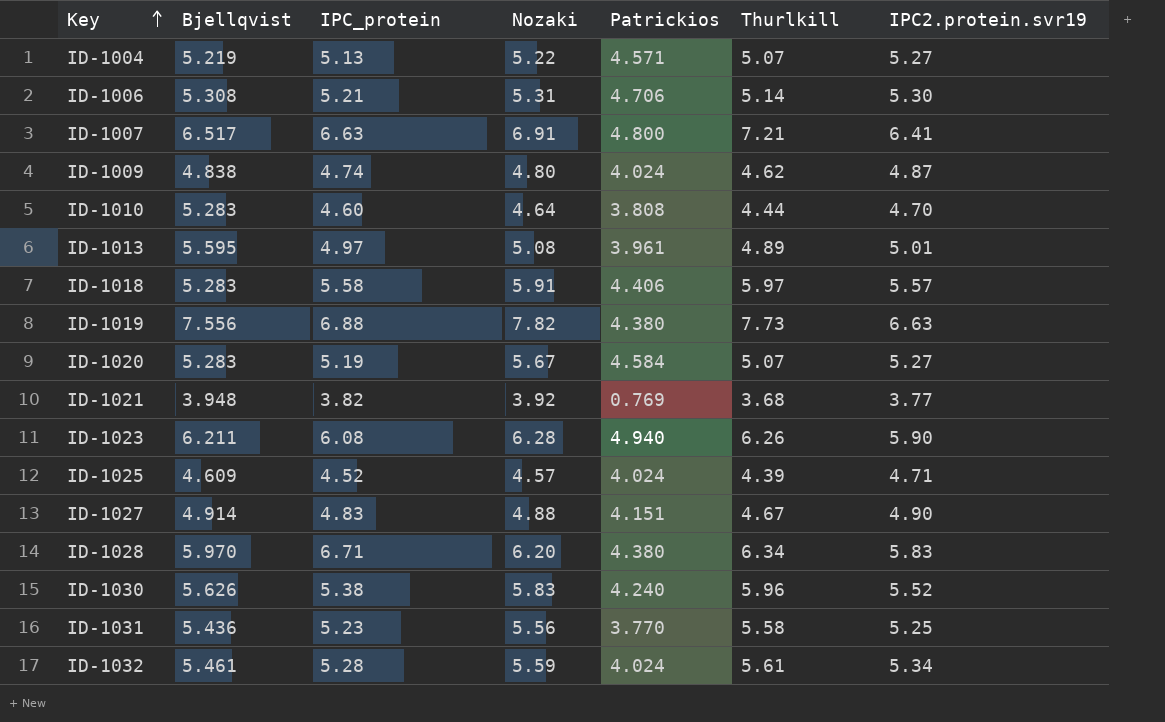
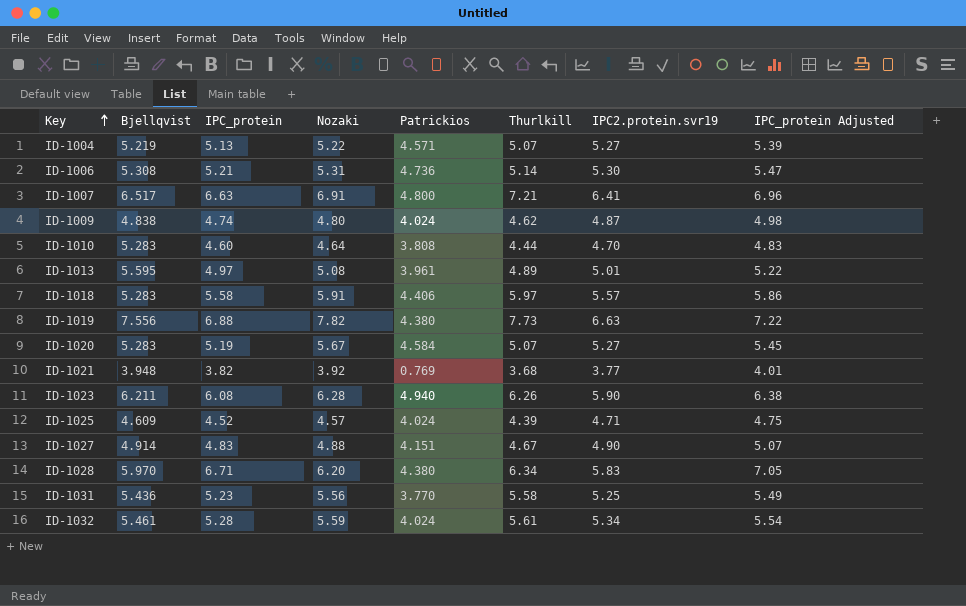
column IPC_protein Adjusted | formula: none -> [IPC_protein] * 1.05
row ID-1030: 5.626 | 5.38 | 5.83 | 4.240 | 5.96 | 5.52 -> none
ID-1006 | Patrickios: 4.706 -> 4.736

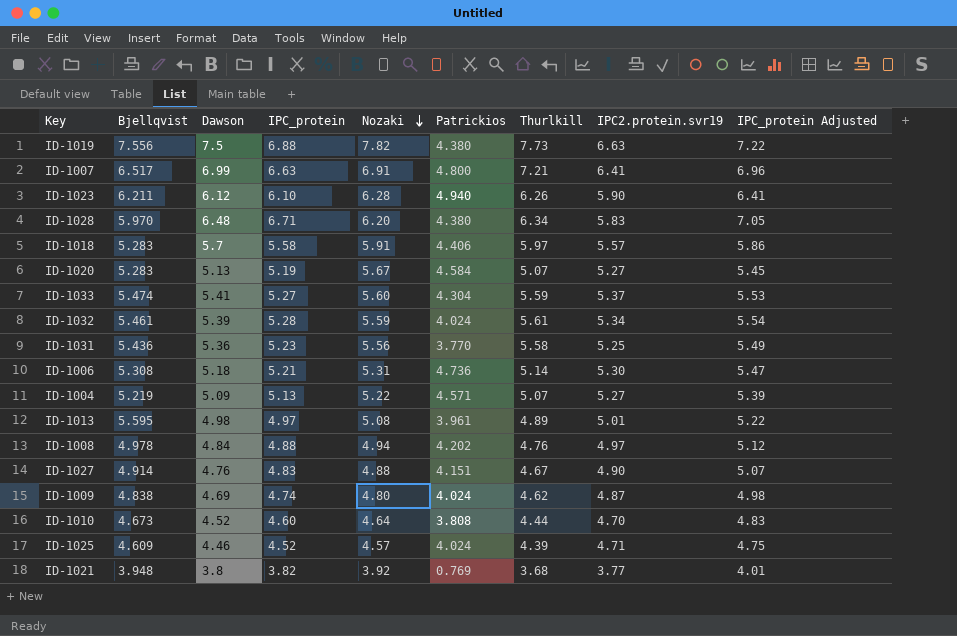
row order: Key ascending -> Nozaki descending
column Dawson | position: none -> 3
ID-1023 | IPC_protein: 6.08 -> 6.10
ID-1023 | IPC_protein Adjusted: 6.38 -> 6.41
row ID-1033: none -> 5.474 | 5.41 | 5.27 | 5.60 | 4.304 | 5.59 | 5.37 | 5.53
row ID-1008: none -> 4.978 | 4.84 | 4.88 | 4.94 | 4.202 | 4.76 | 4.97 | 5.12
ID-1010 | Bjellqvist: 5.283 -> 4.673

